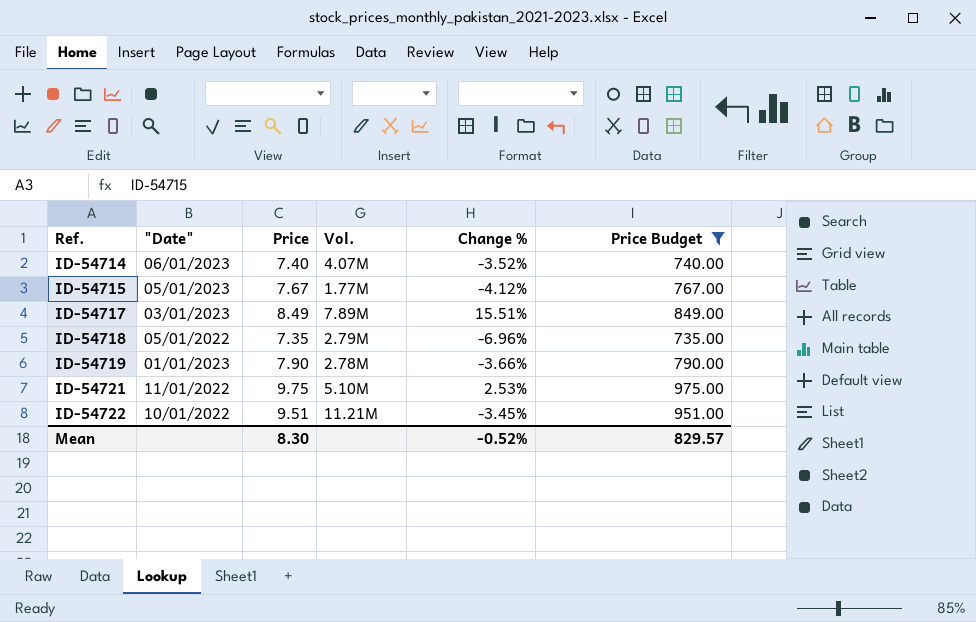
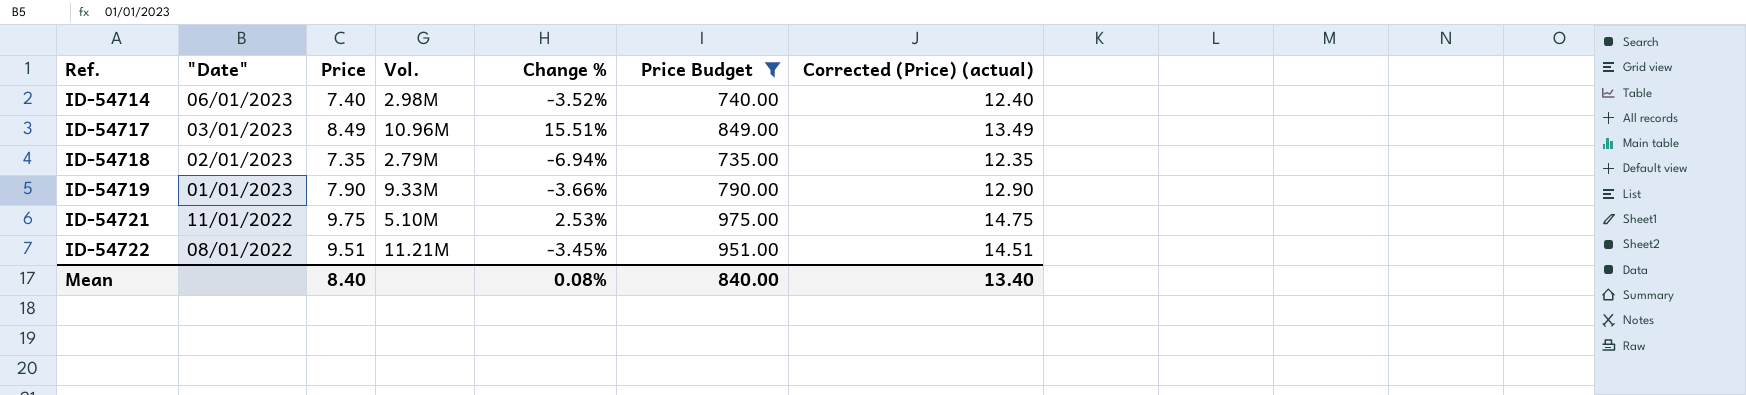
column Corrected (Price) (actual) | formula: none -> [Price] + 5
row ID-54715: 05/01/2023 | 7.67 | 1.77M | -4.12% | 767.00 -> none
ID-54714 | Vol.: 4.07M -> 2.98M
ID-54717 | Vol.: 7.89M -> 10.96M
ID-54718 | "Date": 05/01/2022 -> 02/01/2023
ID-54718 | Change %: -6.96% -> -6.94%
ID-54719 | Vol.: 2.78M -> 9.33M
ID-54722 | "Date": 10/01/2022 -> 08/01/2022
Mean | Price: 8.30 -> 8.40
Mean | Change %: -0.52% -> 0.08%
Mean | Price Budget: 829.57 -> 840.00

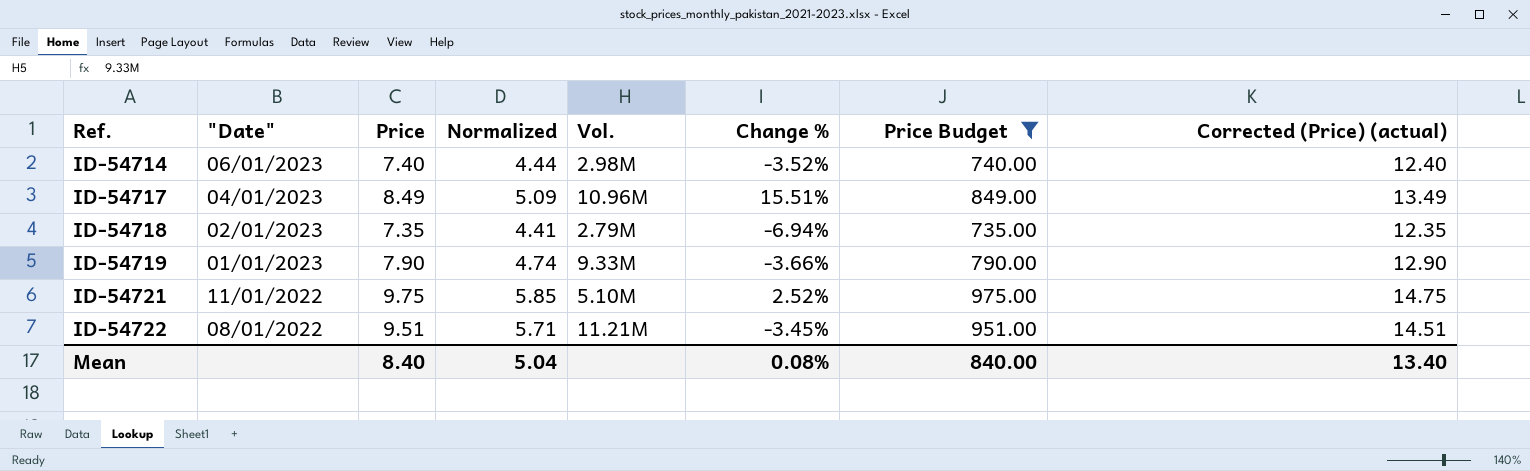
column Normalized | formula: none -> [Price] * 0.6
ID-54717 | "Date": 03/01/2023 -> 04/01/2023
ID-54721 | Change %: 2.53% -> 2.52%

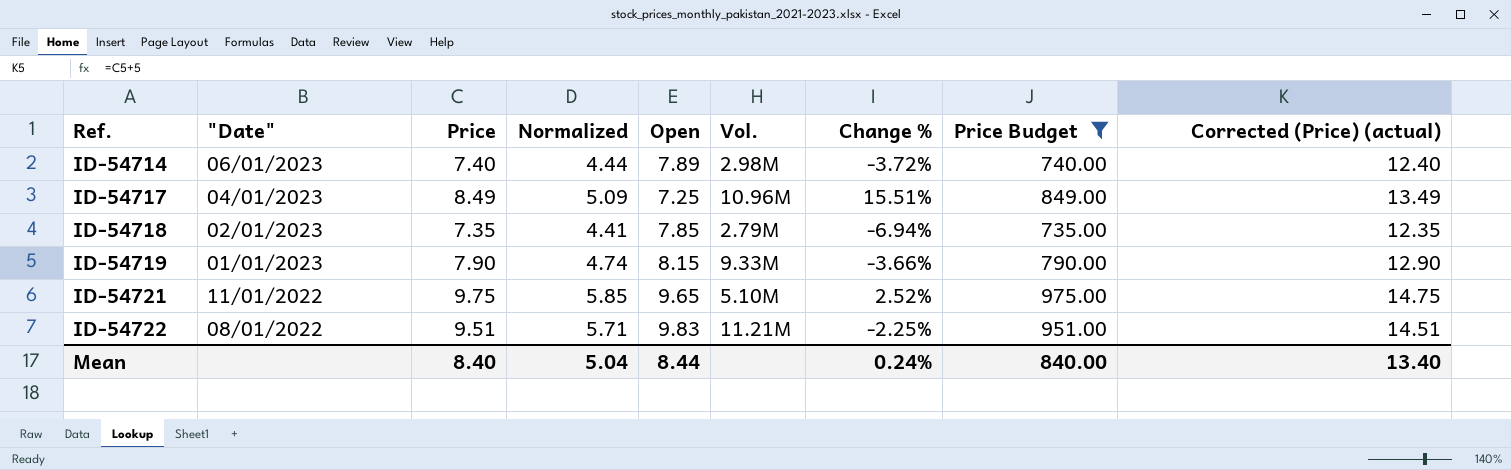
column Open | position: none -> 5
ID-54714 | Change %: -3.52% -> -3.72%
ID-54722 | Change %: -3.45% -> -2.25%
Mean | Change %: 0.08% -> 0.24%

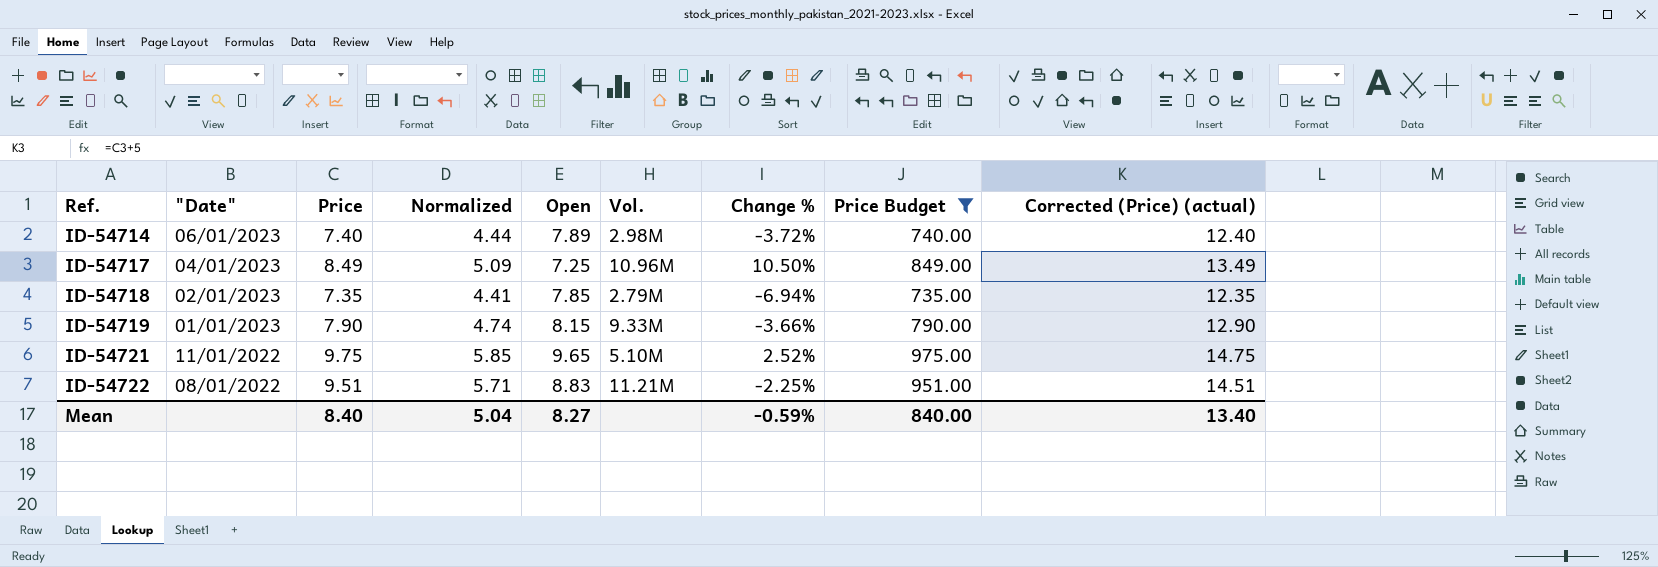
ID-54717 | Change %: 15.51% -> 10.50%
ID-54722 | Open: 9.83 -> 8.83
Mean | Open: 8.44 -> 8.27
Mean | Change %: 0.24% -> -0.59%

